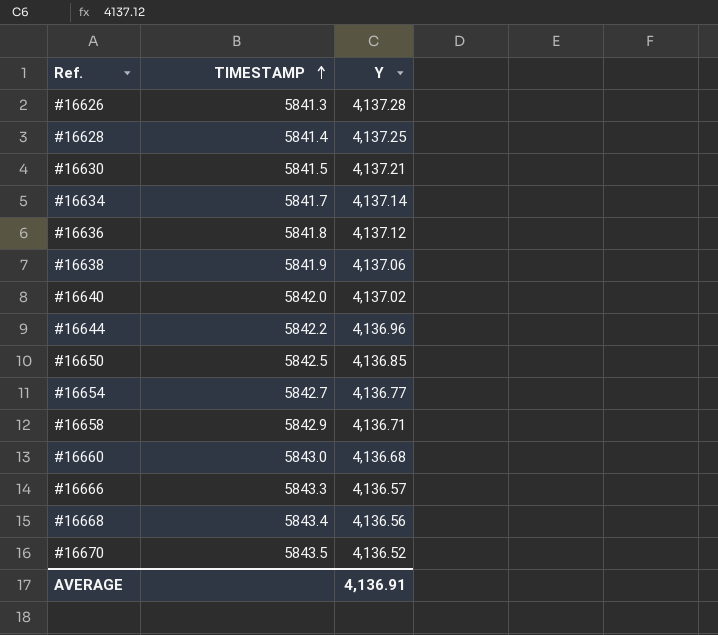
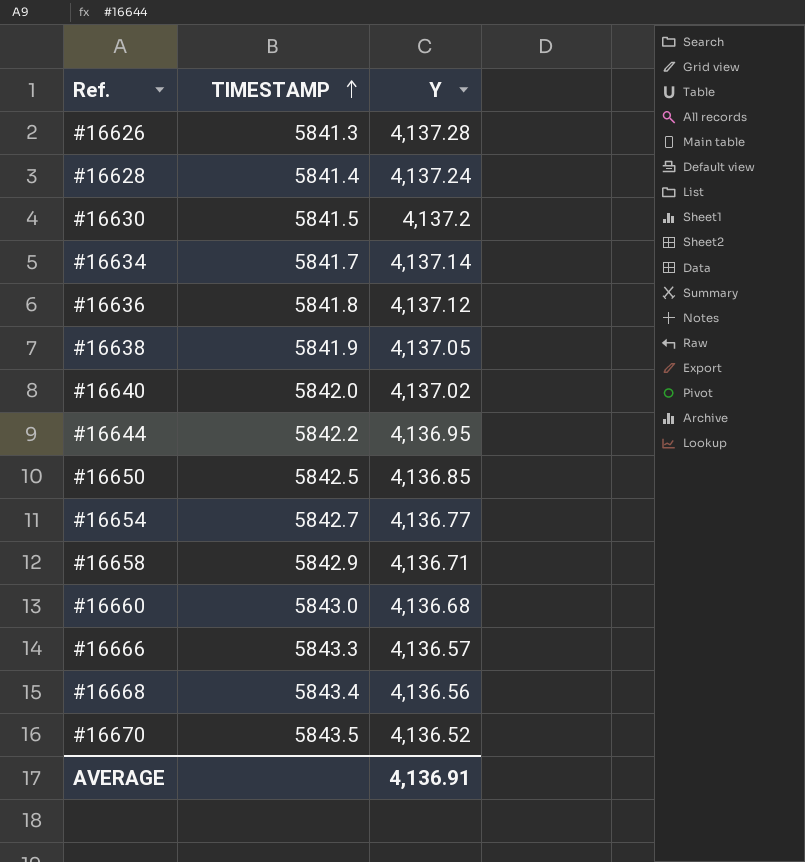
#16628 | Y: 4,137.25 -> 4,137.24
#16630 | Y: 4,137.21 -> 4,137.2
#16638 | Y: 4,137.06 -> 4,137.05
#16644 | Y: 4,136.96 -> 4,136.95

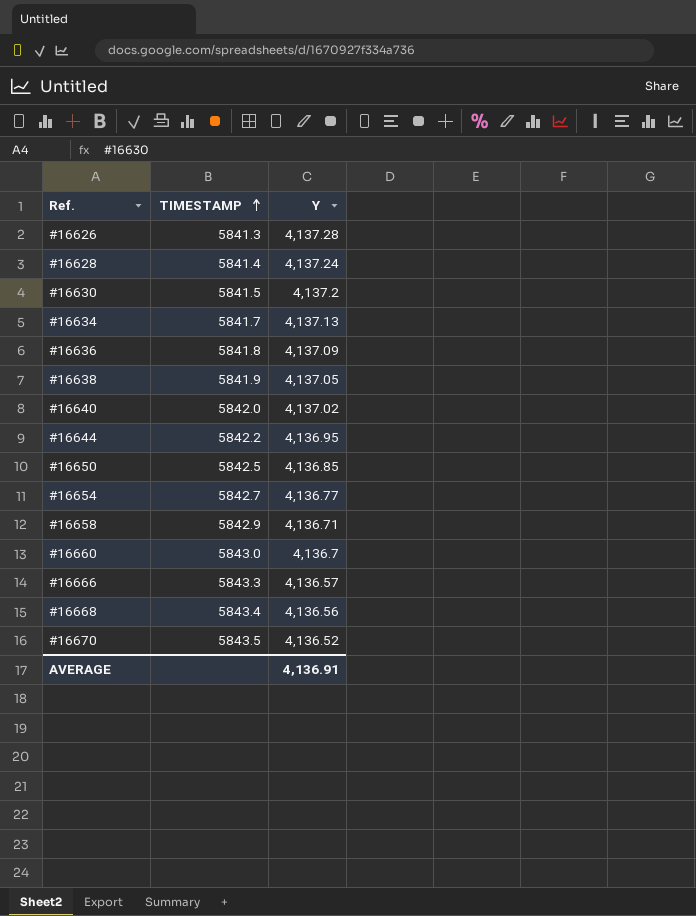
#16634 | Y: 4,137.14 -> 4,137.13
#16636 | Y: 4,137.12 -> 4,137.09
#16660 | Y: 4,136.68 -> 4,136.7

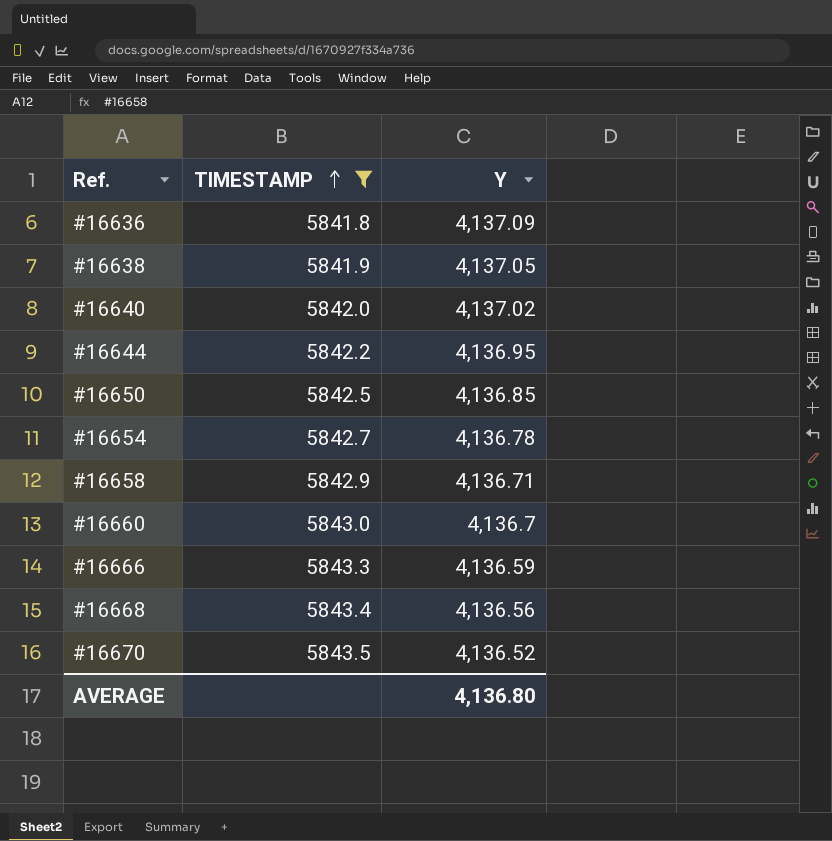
filter: none -> TIMESTAMP >= 5841.8
#16654 | Y: 4,136.77 -> 4,136.78
#16666 | Y: 4,136.57 -> 4,136.59
AVERAGE | Y: 4,136.91 -> 4,136.80

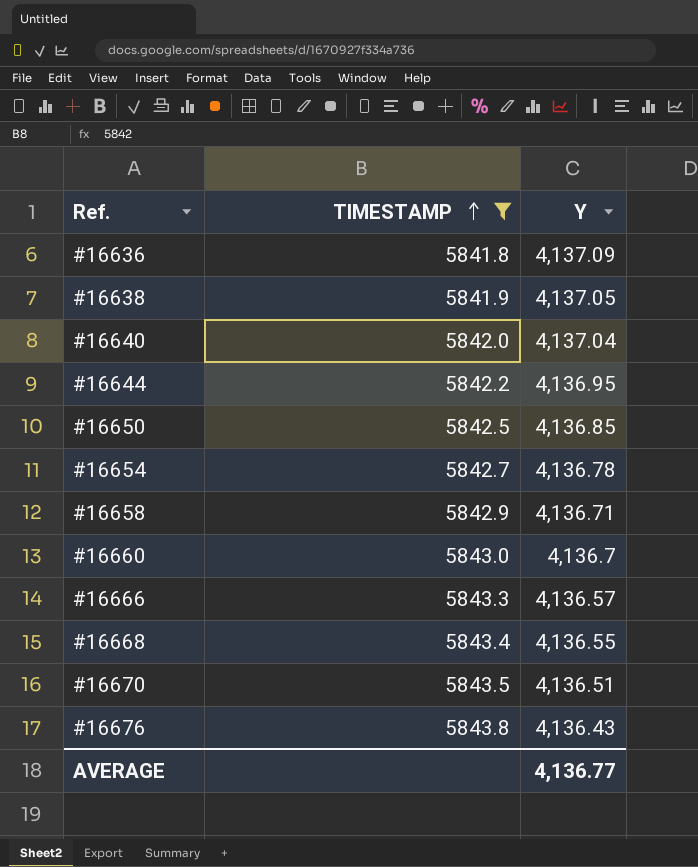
#16640 | Y: 4,137.02 -> 4,137.04
#16666 | Y: 4,136.59 -> 4,136.57
#16668 | Y: 4,136.56 -> 4,136.55
#16670 | Y: 4,136.52 -> 4,136.51
row #16676: none -> 5843.8 | 4,136.43
AVERAGE | Y: 4,136.80 -> 4,136.77

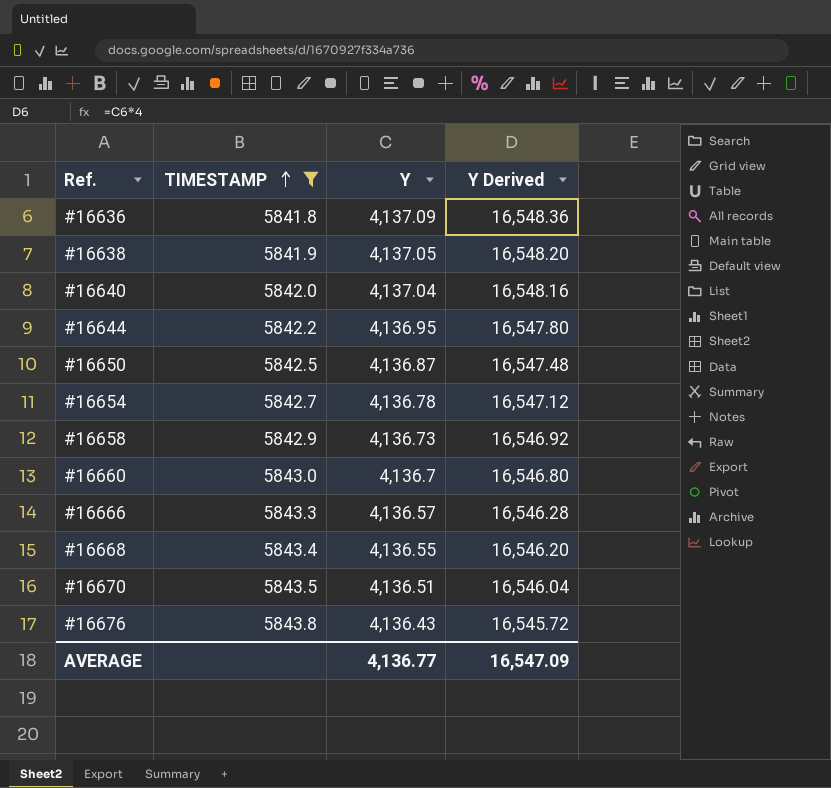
column Y Derived | formula: none -> [Y] * 4
#16650 | Y: 4,136.85 -> 4,136.87
#16658 | Y: 4,136.71 -> 4,136.73

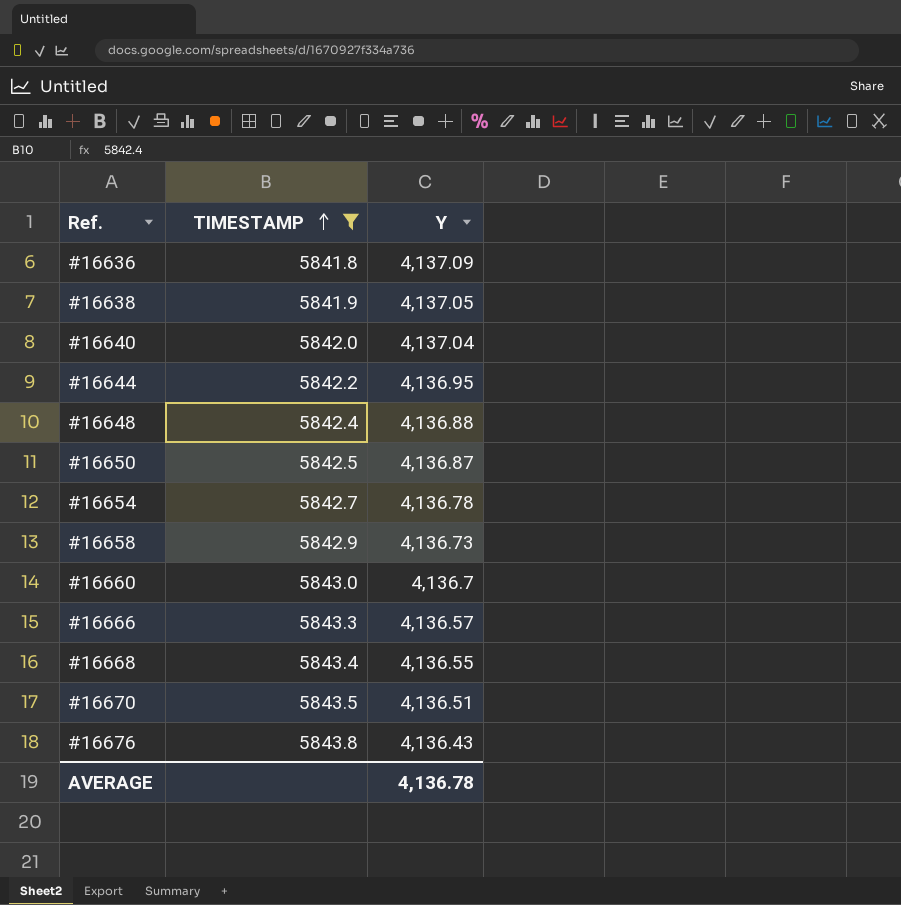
column Y Derived | formula: [Y] * 4 -> none
row #16648: none -> 5842.4 | 4,136.88
AVERAGE | Y: 4,136.77 -> 4,136.78

